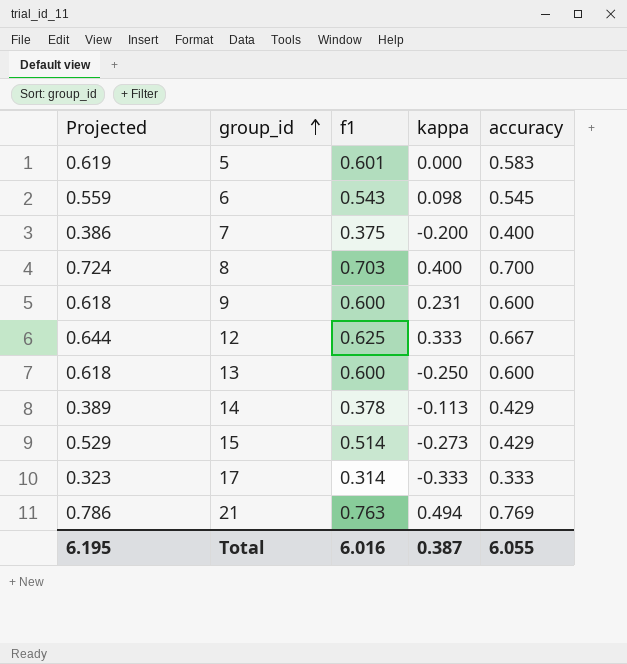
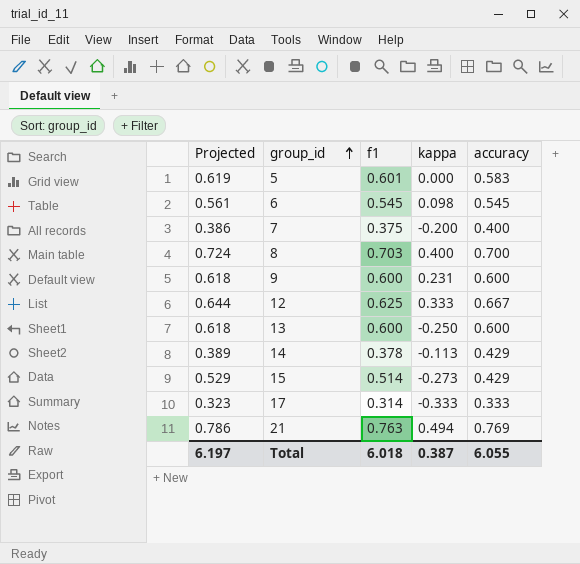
6 | Projected: 0.559 -> 0.561
6 | f1: 0.543 -> 0.545
Total | Projected: 6.195 -> 6.197
Total | f1: 6.016 -> 6.018

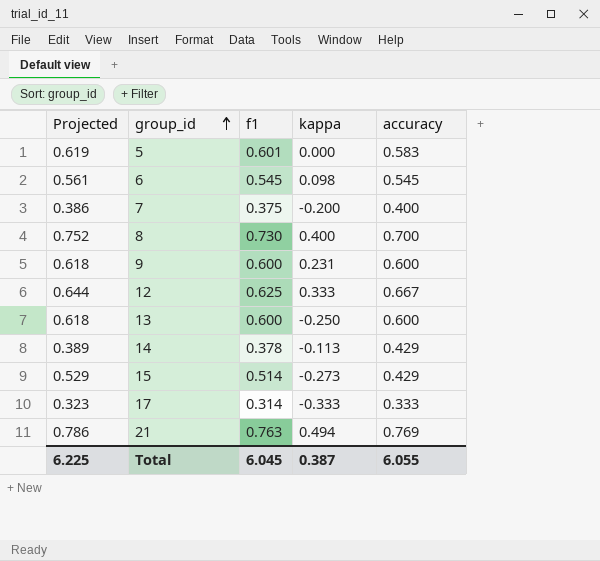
8 | Projected: 0.724 -> 0.752
8 | f1: 0.703 -> 0.730
Total | Projected: 6.197 -> 6.225
Total | f1: 6.018 -> 6.045

